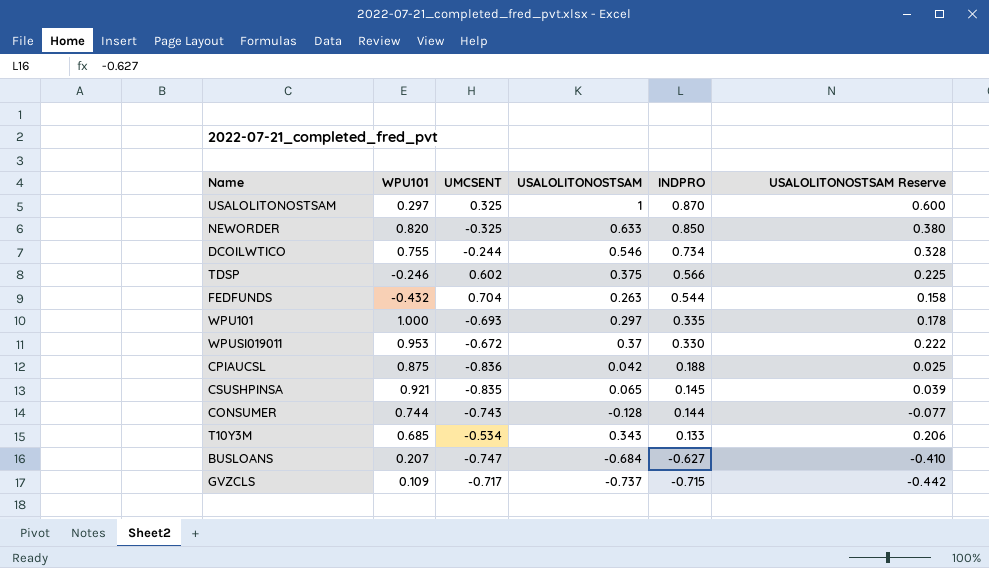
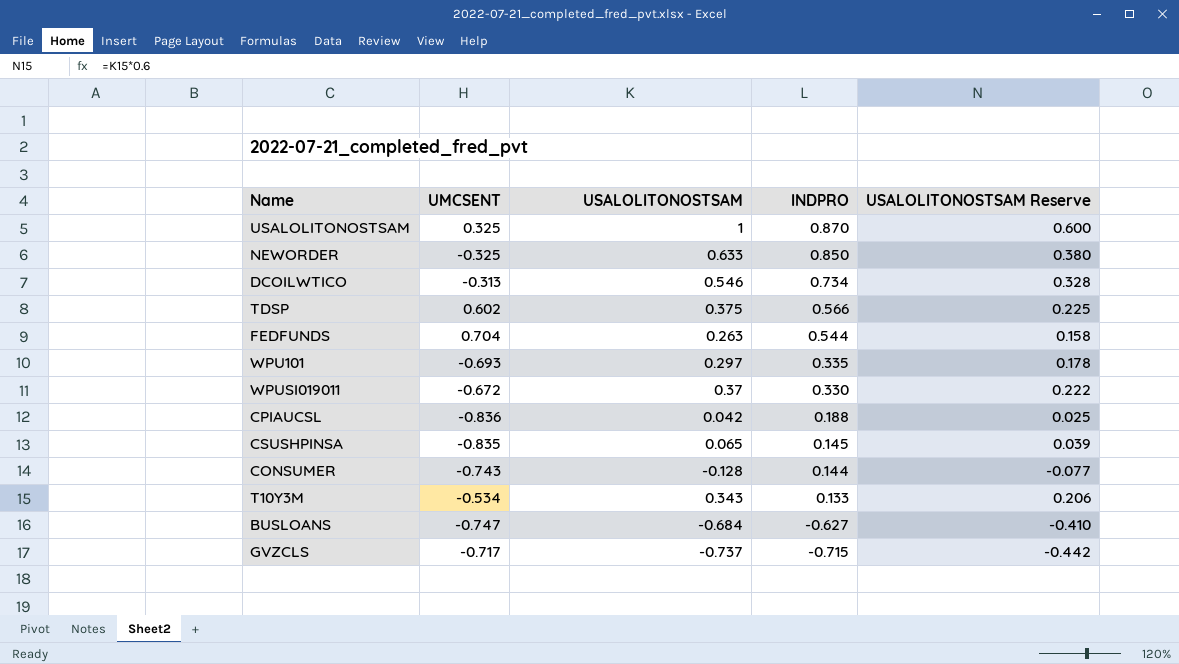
column WPU101 | position: 2 -> none
DCOILWTICO | UMCSENT: -0.244 -> -0.313

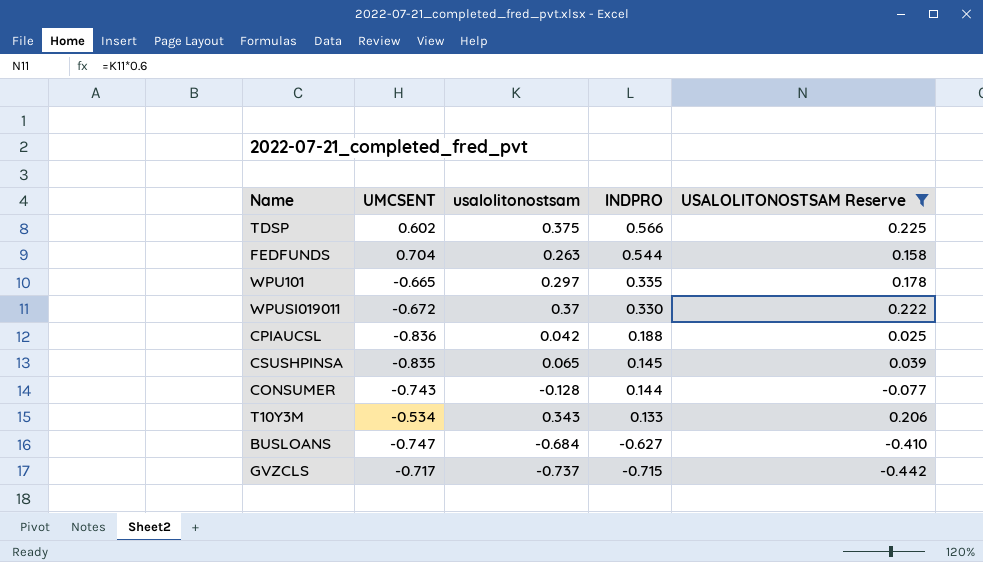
filter: none -> USALOLITONOSTSAM Reserve <= 0.225
column name: USALOLITONOSTSAM -> usalolitonostsam
WPU101 | UMCSENT: -0.693 -> -0.665

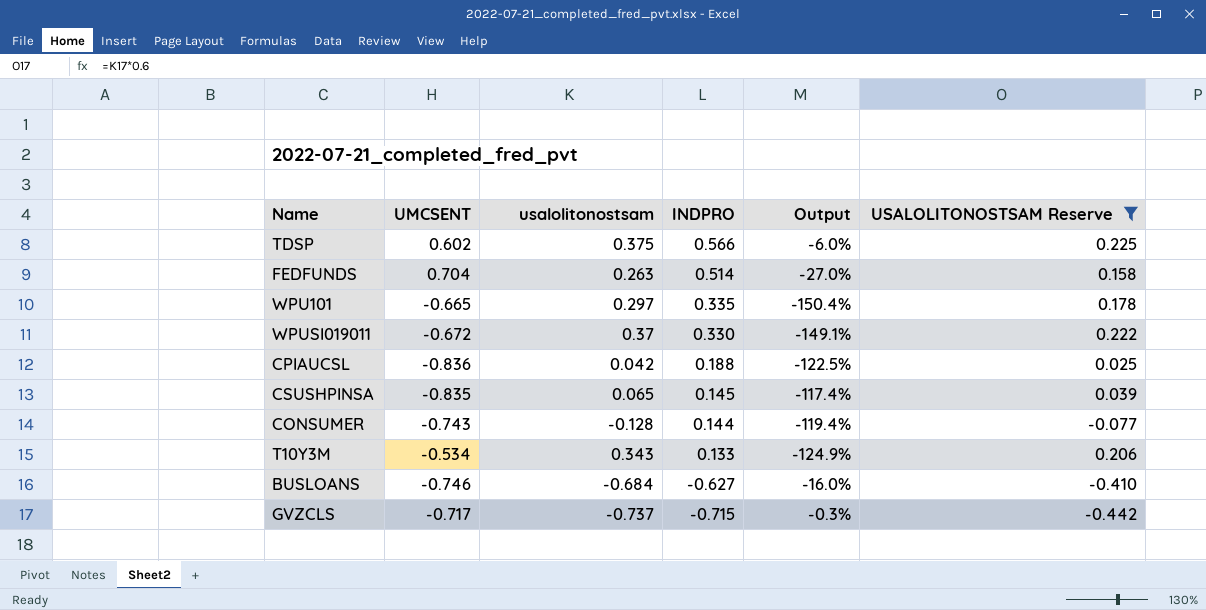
column Output | formula: none -> ([INDPRO] - [UMCSENT]) / [UMCSENT]
FEDFUNDS | INDPRO: 0.544 -> 0.514
BUSLOANS | UMCSENT: -0.747 -> -0.746

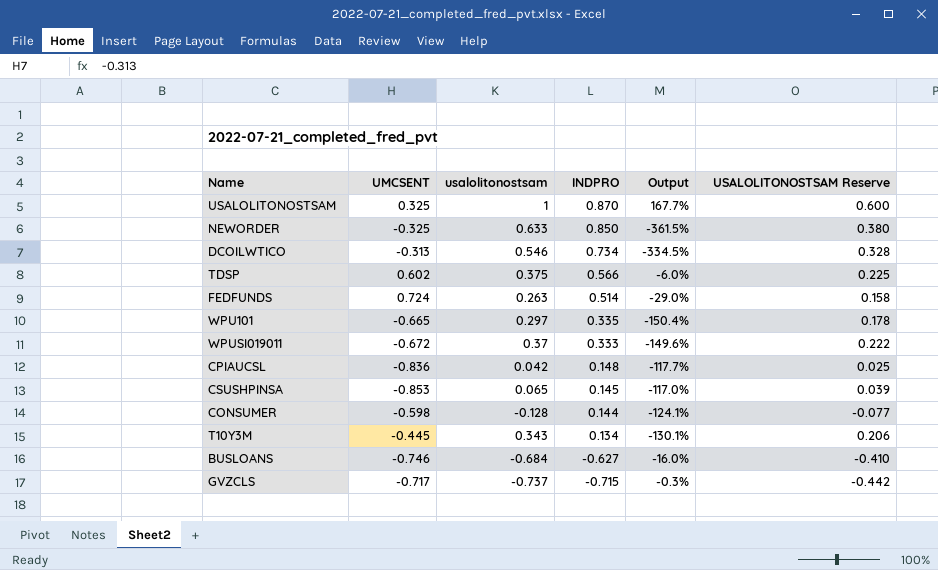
filter: USALOLITONOSTSAM Reserve <= 0.225 -> none
FEDFUNDS | UMCSENT: 0.704 -> 0.724
FEDFUNDS | Output: -27.0% -> -29.0%
WPUSI019011 | INDPRO: 0.330 -> 0.333
WPUSI019011 | Output: -149.1% -> -149.6%
CPIAUCSL | INDPRO: 0.188 -> 0.148
CPIAUCSL | Output: -122.5% -> -117.7%
CSUSHPINSA | UMCSENT: -0.835 -> -0.853
CSUSHPINSA | Output: -117.4% -> -117.0%
CONSUMER | UMCSENT: -0.743 -> -0.598
CONSUMER | Output: -119.4% -> -124.1%
T10Y3M | UMCSENT: -0.534 -> -0.445
T10Y3M | INDPRO: 0.133 -> 0.134
T10Y3M | Output: -124.9% -> -130.1%

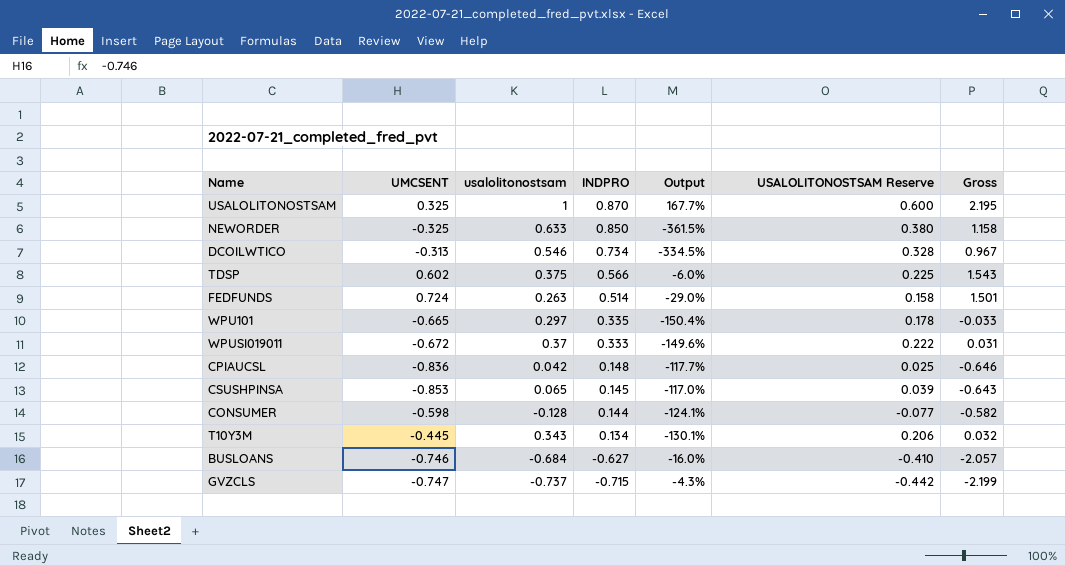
column Gross | formula: none -> [UMCSENT] + [usalolitonostsam] + [INDPRO]
GVZCLS | UMCSENT: -0.717 -> -0.747
GVZCLS | Output: -0.3% -> -4.3%

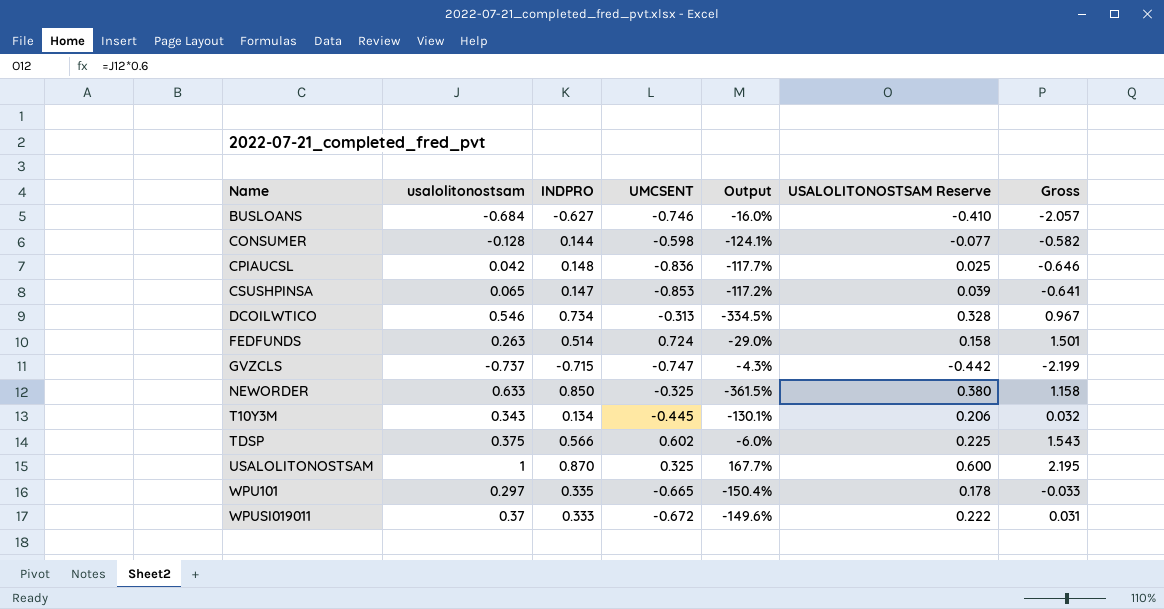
row order: INDPRO descending -> Name ascending
column UMCSENT | position: 2 -> 4
CSUSHPINSA | INDPRO: 0.145 -> 0.147
CSUSHPINSA | Output: -117.0% -> -117.2%
CSUSHPINSA | Gross: -0.643 -> -0.641

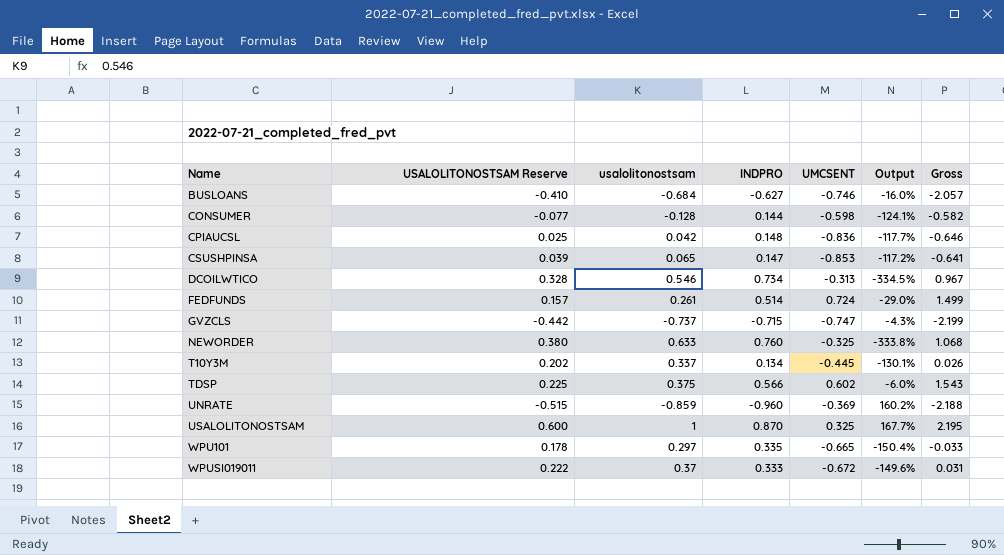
column USALOLITONOSTSAM Reserve | position: 6 -> 2
FEDFUNDS | USALOLITONOSTSAM Reserve: 0.158 -> 0.157
FEDFUNDS | usalolitonostsam: 0.263 -> 0.261
FEDFUNDS | Gross: 1.501 -> 1.499
NEWORDER | INDPRO: 0.850 -> 0.760
NEWORDER | Output: -361.5% -> -333.8%
NEWORDER | Gross: 1.158 -> 1.068
T10Y3M | USALOLITONOSTSAM Reserve: 0.206 -> 0.202
T10Y3M | usalolitonostsam: 0.343 -> 0.337
T10Y3M | Gross: 0.032 -> 0.026
row UNRATE: none -> -0.515 | -0.859 | -0.960 | -0.369 | 160.2% | -2.188

